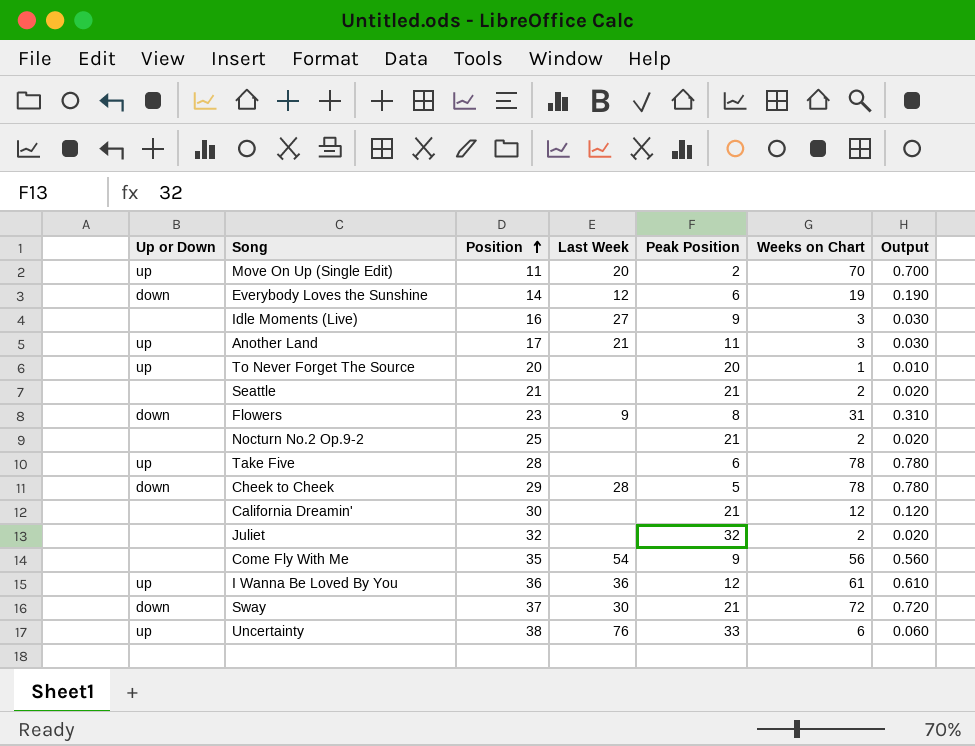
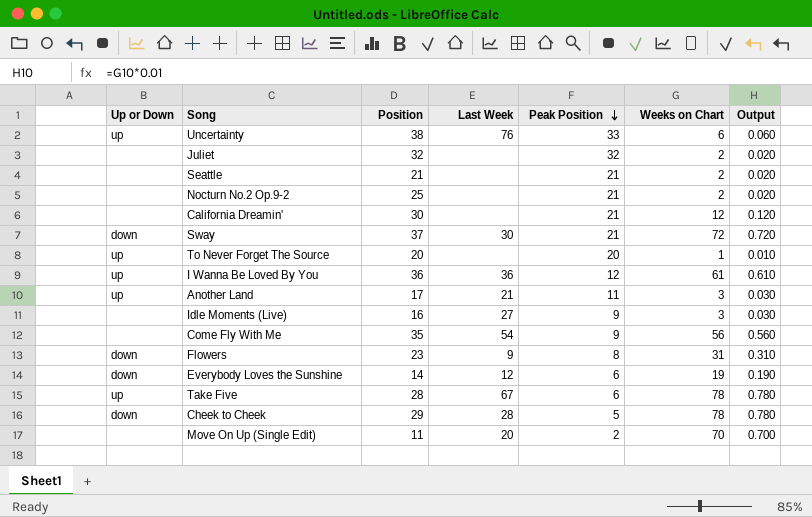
row order: Position ascending -> Peak Position descending
Take Five | Last Week: none -> 67
Move On Up (Single Edit) | Up or Down: up -> none

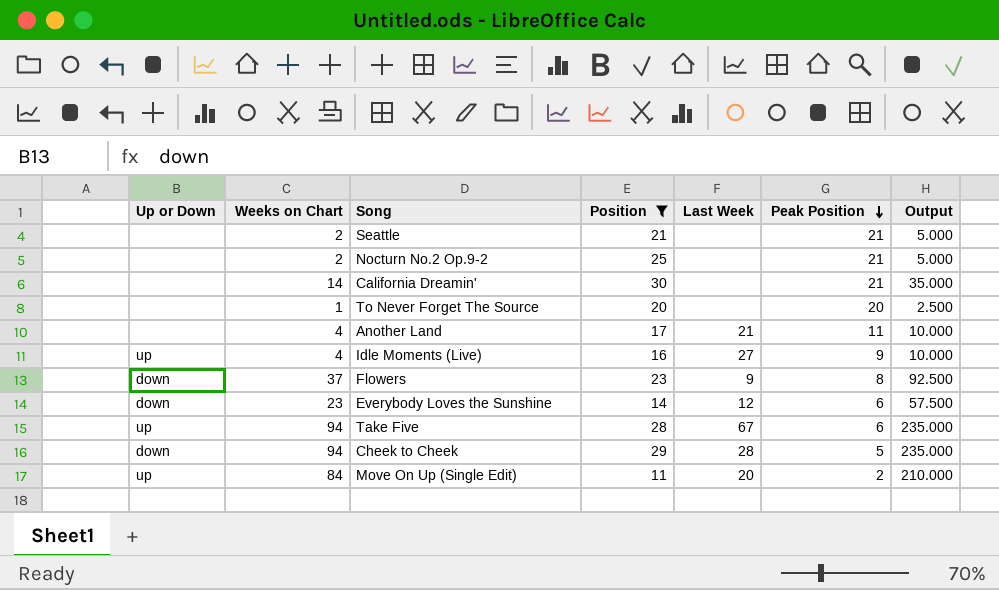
filter: none -> Position <= 30
column Weeks on Chart | position: 6 -> 2
column Output | formula: [Weeks on Chart] * 0.01 -> [Weeks on Chart] * 2.5
California Dreamin' | Weeks on Chart: 12 -> 14
To Never Forget The Source | Up or Down: up -> none
Another Land | Up or Down: up -> none
Another Land | Weeks on Chart: 3 -> 4
Idle Moments (Live) | Up or Down: none -> up
Idle Moments (Live) | Weeks on Chart: 3 -> 4
Flowers | Weeks on Chart: 31 -> 37
Everybody Loves the Sunshine | Weeks on Chart: 19 -> 23
Take Five | Weeks on Chart: 78 -> 94
Cheek to Cheek | Weeks on Chart: 78 -> 94
Move On Up (Single Edit) | Up or Down: none -> up
Move On Up (Single Edit) | Weeks on Chart: 70 -> 84

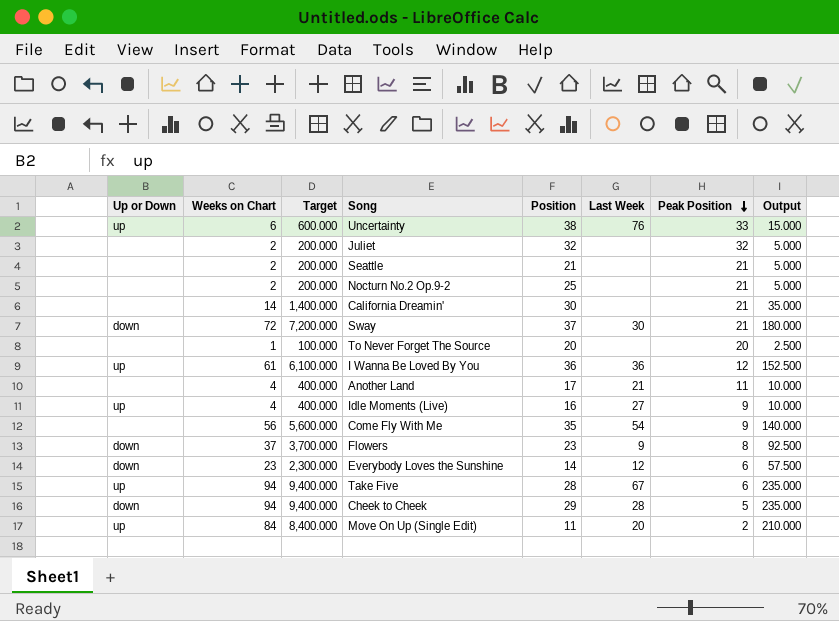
filter: Position <= 30 -> none
column Target | formula: none -> [Weeks on Chart] * 100

